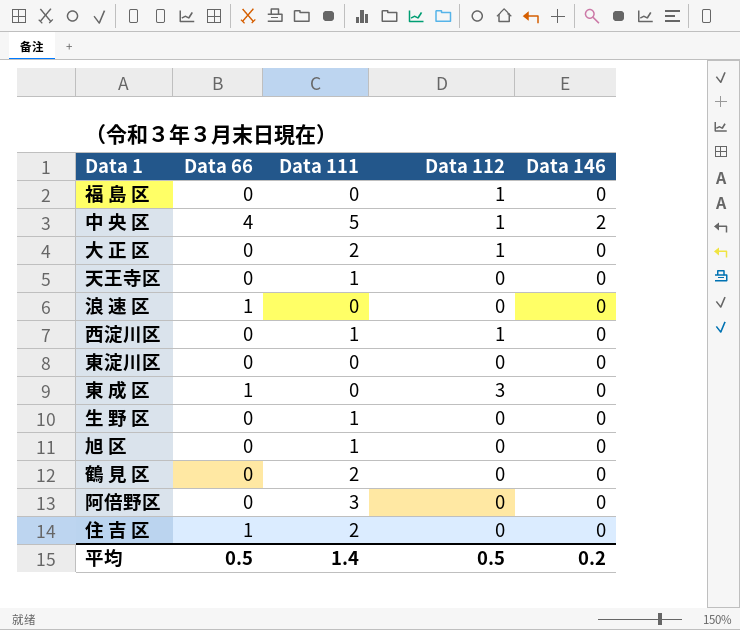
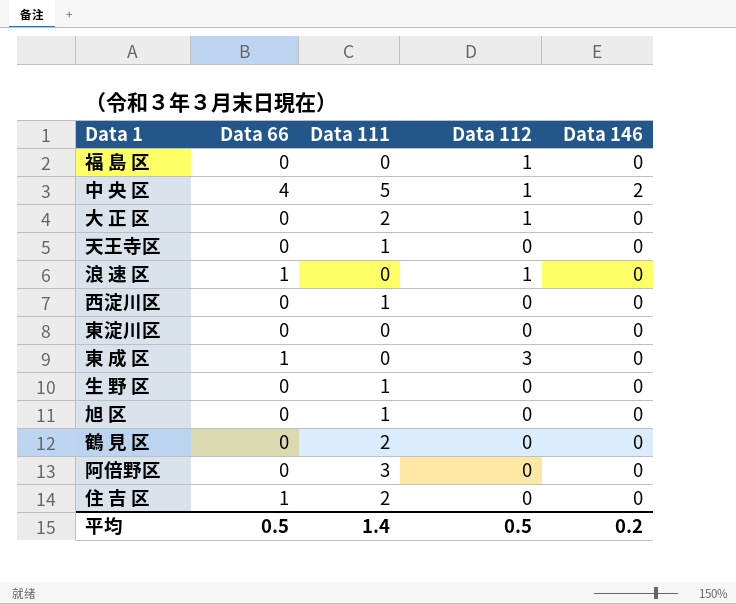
浪 速 区 | Data 112: 0 -> 1
西淀川区 | Data 112: 1 -> 0

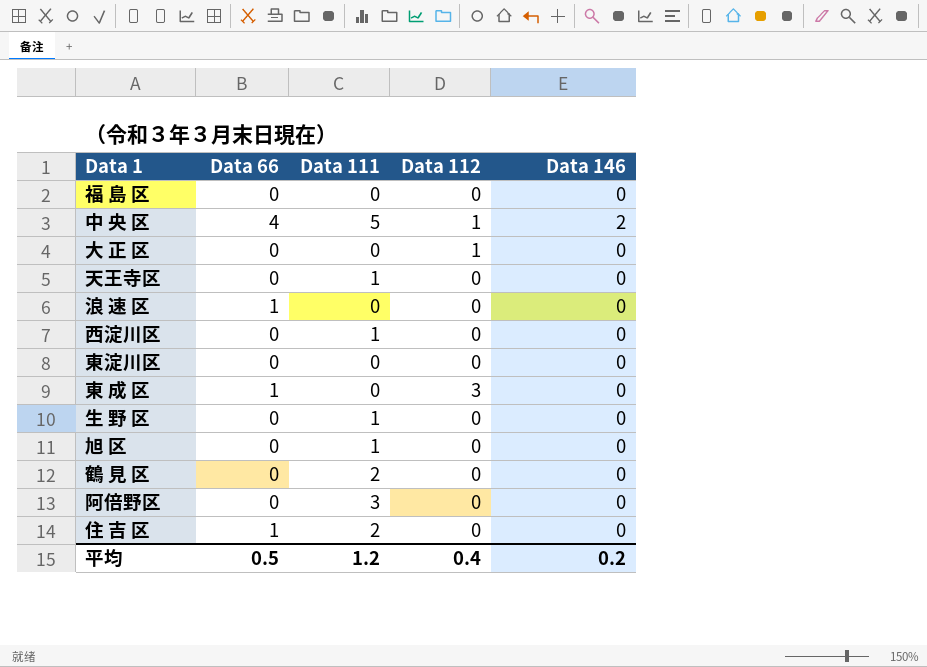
福 島 区 | Data 112: 1 -> 0
大 正 区 | Data 111: 2 -> 0
浪 速 区 | Data 112: 1 -> 0
平均 | Data 111: 1.4 -> 1.2
平均 | Data 112: 0.5 -> 0.4

